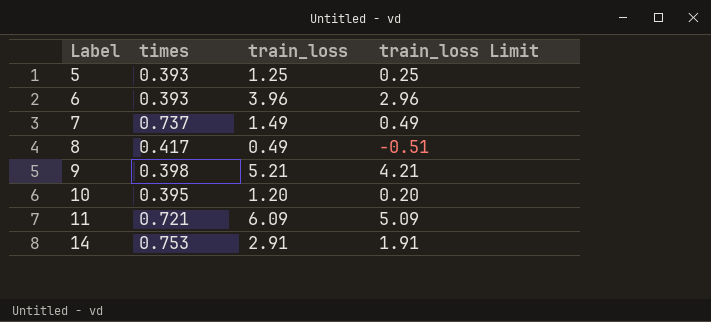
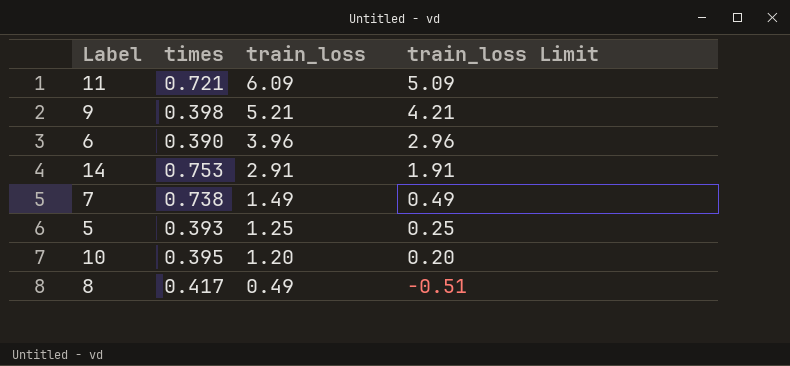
row order: Label ascending -> train_loss descending
6 | times: 0.393 -> 0.390
7 | times: 0.737 -> 0.738

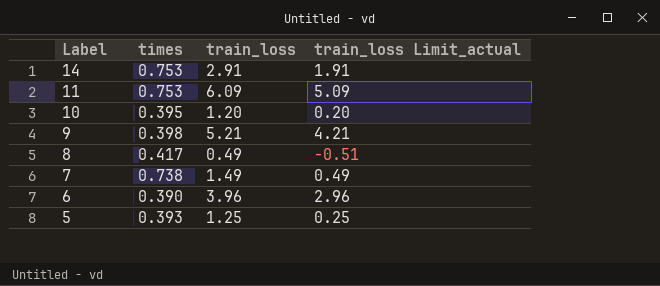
row order: train_loss descending -> Label descending
column name: train_loss Limit -> train_loss Limit_actual
11 | times: 0.721 -> 0.753

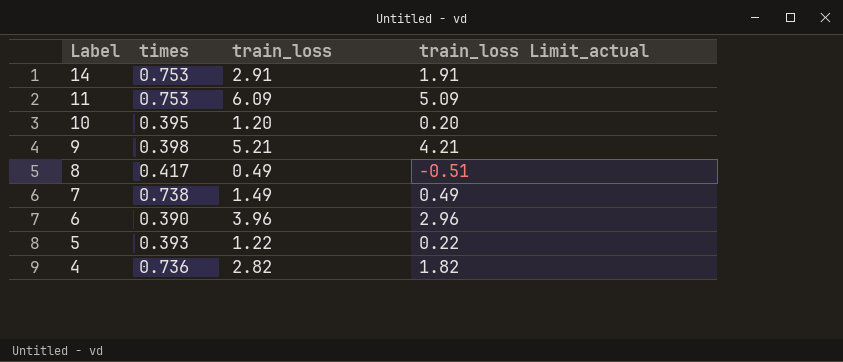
5 | train_loss: 1.25 -> 1.22
5 | train_loss Limit_actual: 0.25 -> 0.22
row 4: none -> 0.736 | 2.82 | 1.82

